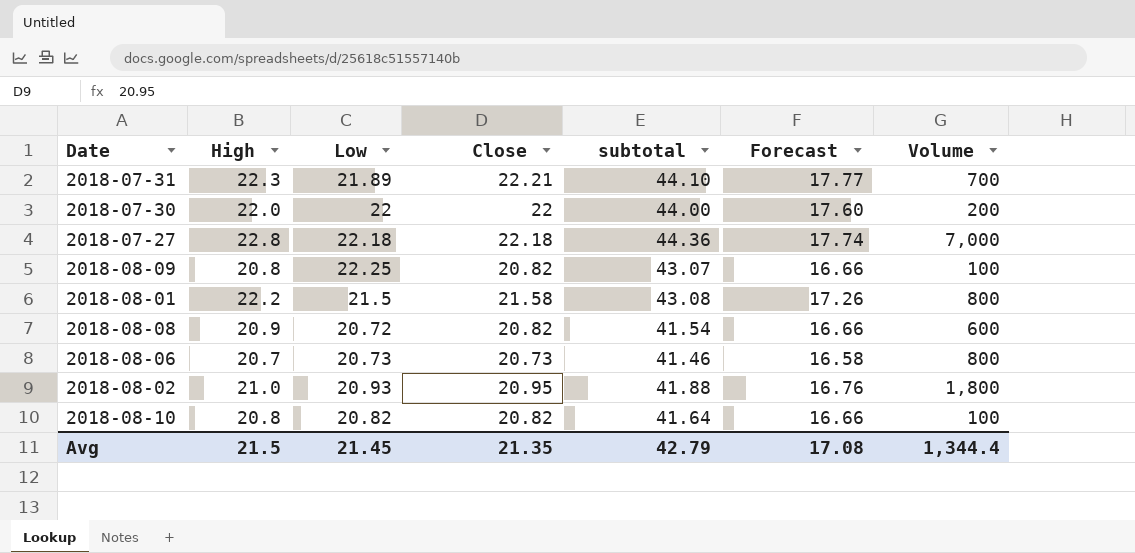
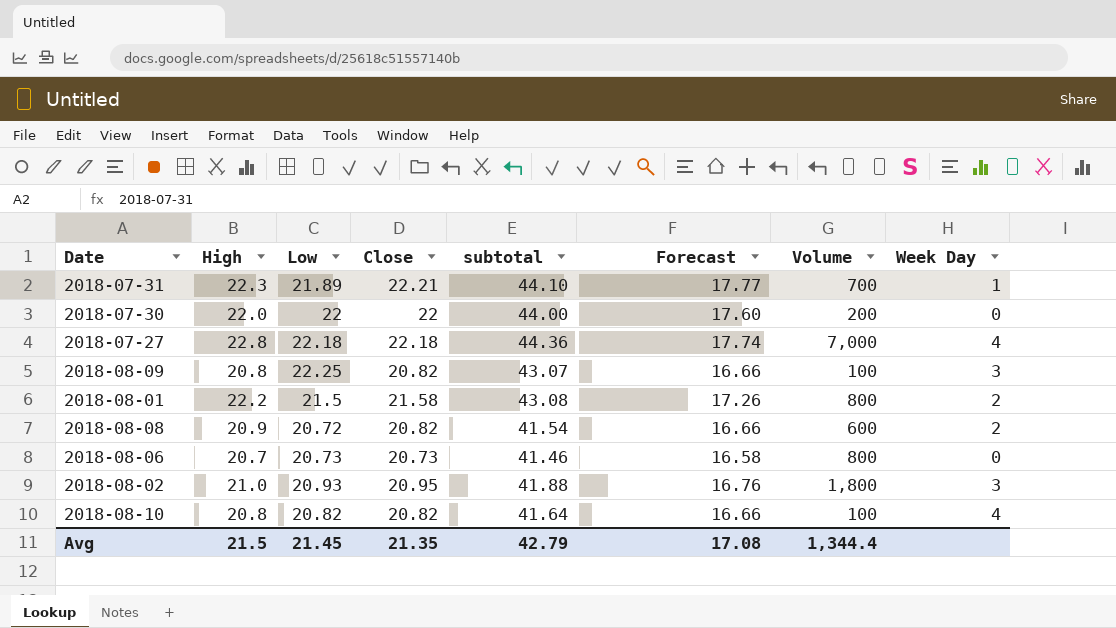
column Week Day | position: none -> 8

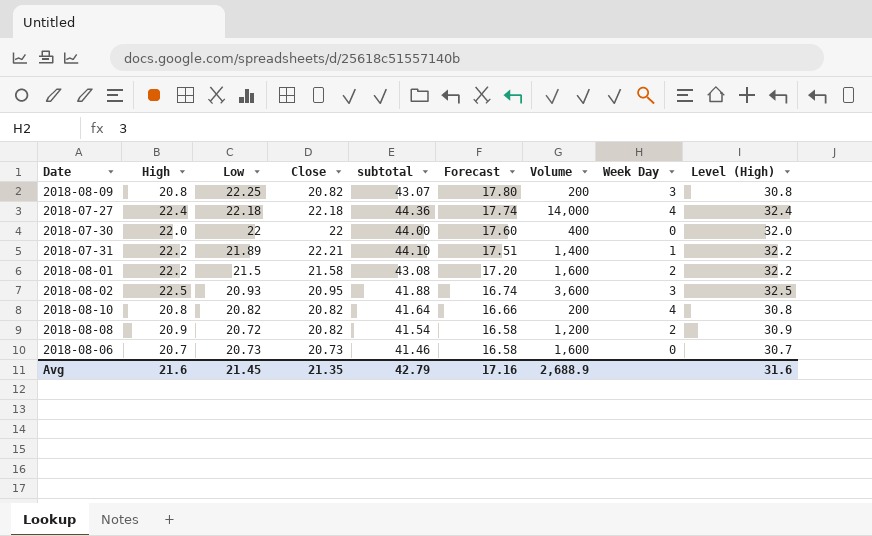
row order: none -> Forecast descending
column Forecast | formula: [Close] * 0.8 -> [Low] * 0.8
column Level (High) | formula: none -> [High] + 10
2018-08-09 | Volume: 100 -> 200
2018-07-27 | High: 22.8 -> 22.4
2018-07-27 | Volume: 7,000 -> 14,000
2018-07-30 | Volume: 200 -> 400
2018-07-31 | High: 22.3 -> 22.2
2018-07-31 | Volume: 700 -> 1,400
2018-08-01 | Volume: 800 -> 1,600
2018-08-02 | High: 21.0 -> 22.5
2018-08-02 | Volume: 1,800 -> 3,600
2018-08-10 | Volume: 100 -> 200
2018-08-08 | Volume: 600 -> 1,200
2018-08-06 | Volume: 800 -> 1,600
Avg | High: 21.5 -> 21.6
Avg | Forecast: 17.08 -> 17.16
Avg | Volume: 1,344.4 -> 2,688.9

